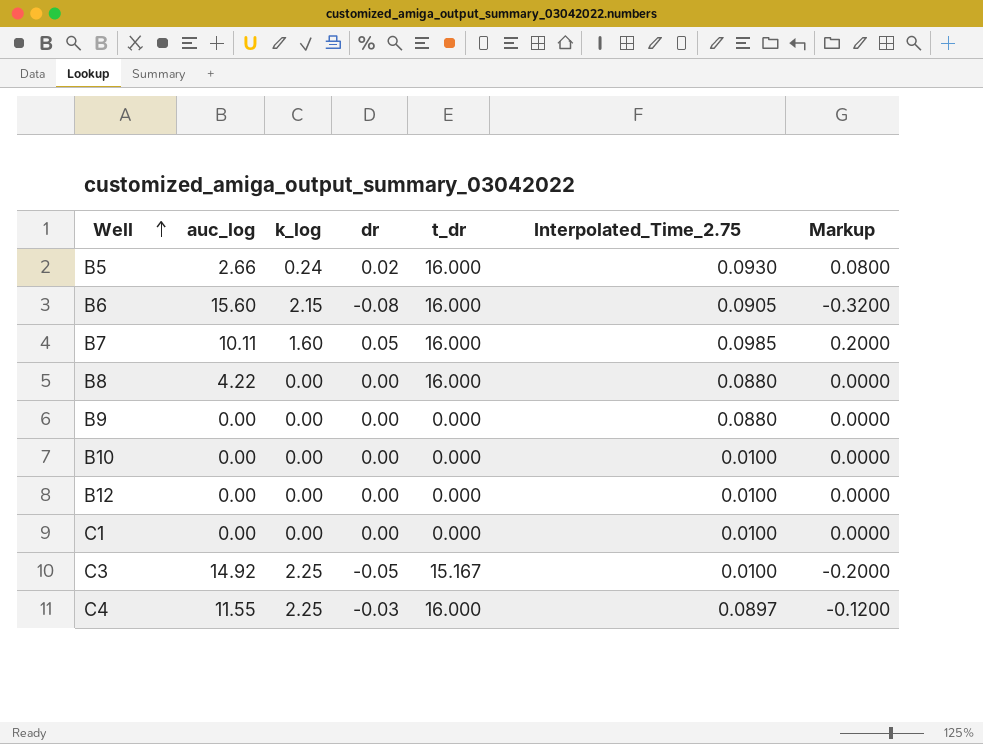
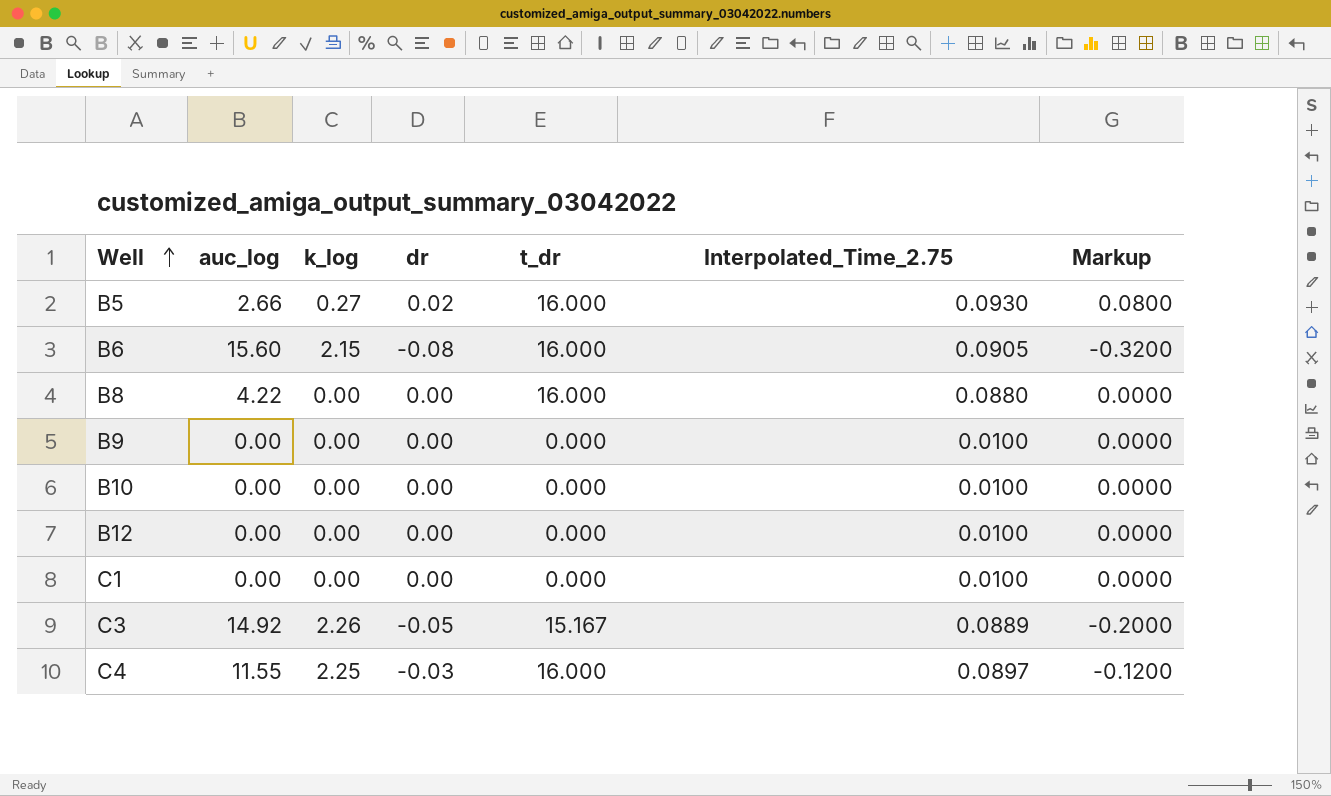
row B7: 10.11 | 1.60 | 0.05 | 16.000 | 0.0985 | 0.2000 -> none
B5 | k_log: 0.24 -> 0.27
B9 | Interpolated_Time_2.75: 0.0880 -> 0.0100
C3 | k_log: 2.25 -> 2.26
C3 | Interpolated_Time_2.75: 0.0100 -> 0.0889

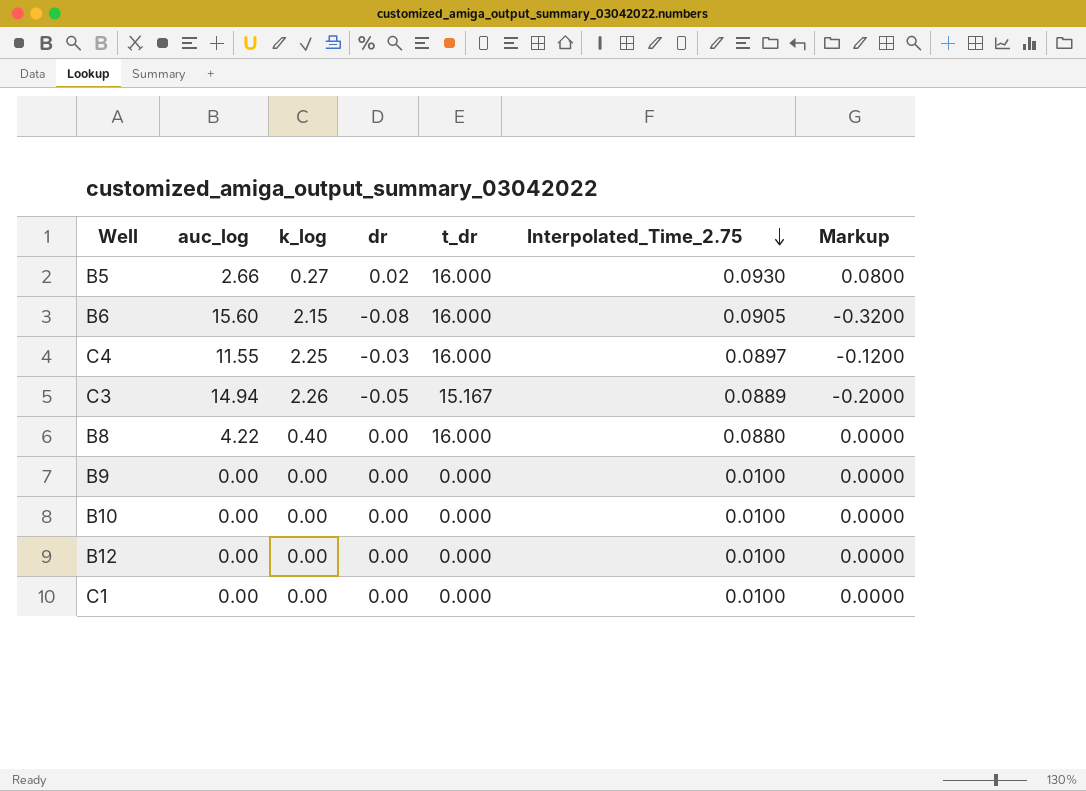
row order: Well ascending -> Interpolated_Time_2.75 descending
C3 | auc_log: 14.92 -> 14.94
B8 | k_log: 0.00 -> 0.40

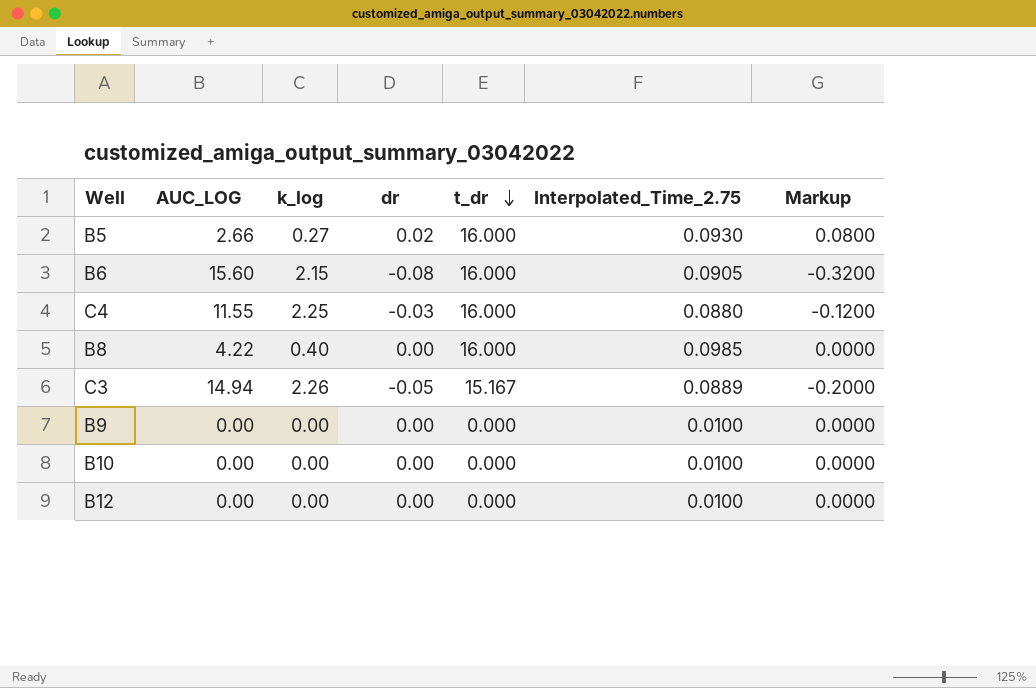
row order: Interpolated_Time_2.75 descending -> t_dr descending
column name: auc_log -> AUC_LOG
row C1: 0.00 | 0.00 | 0.00 | 0.000 | 0.0100 | 0.0000 -> none
C4 | Interpolated_Time_2.75: 0.0897 -> 0.0880
B8 | Interpolated_Time_2.75: 0.0880 -> 0.0985

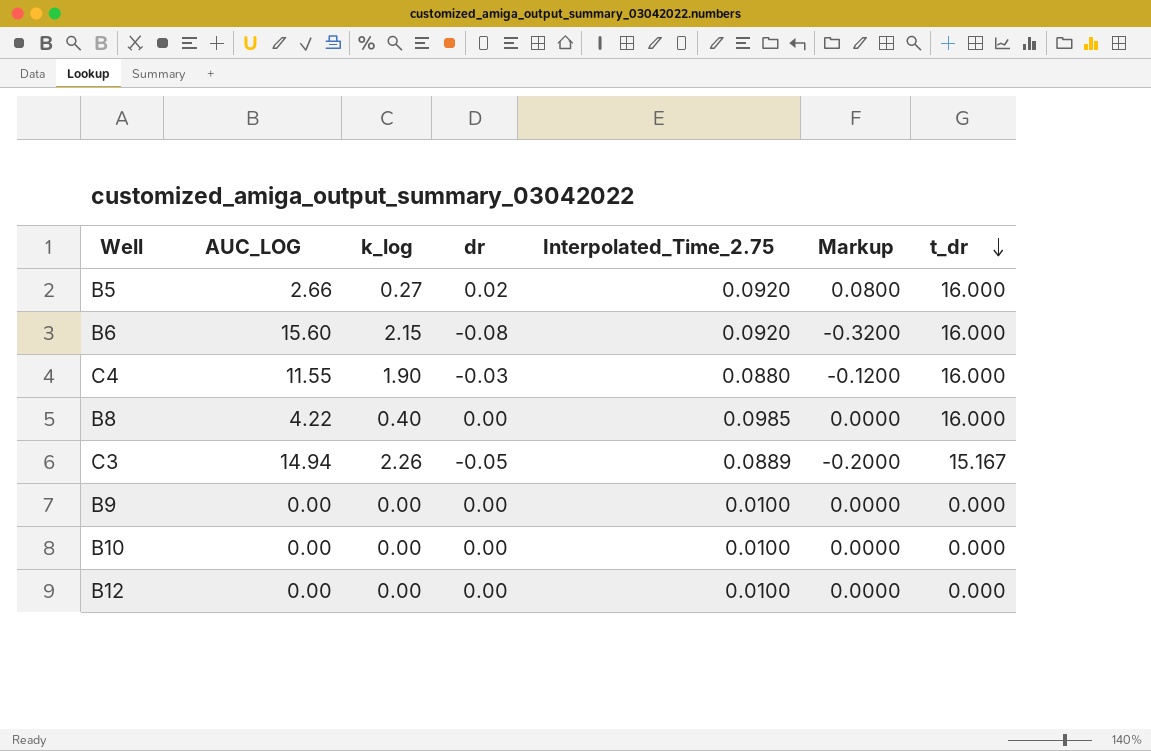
column t_dr | position: 5 -> 7
B5 | Interpolated_Time_2.75: 0.0930 -> 0.0920
B6 | Interpolated_Time_2.75: 0.0905 -> 0.0920
C4 | k_log: 2.25 -> 1.90

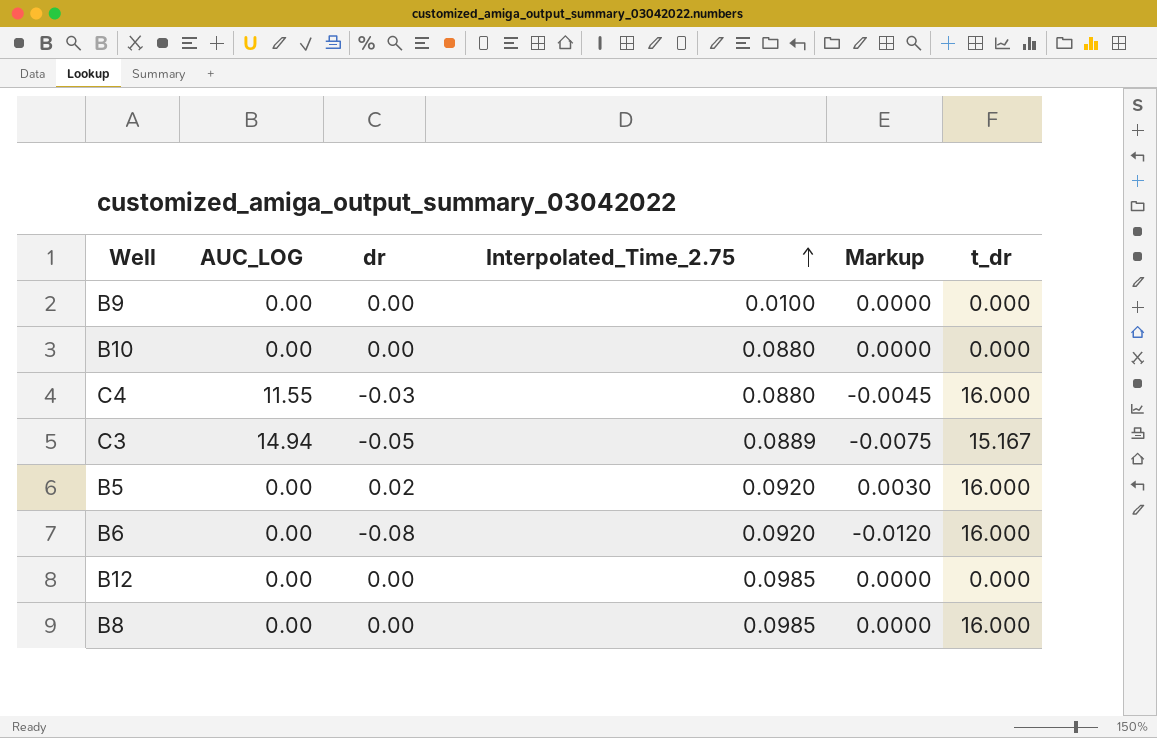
row order: t_dr descending -> Interpolated_Time_2.75 ascending
column k_log | position: 3 -> none
column Markup | formula: [dr] * 4 -> [dr] * 0.15
B10 | Interpolated_Time_2.75: 0.0100 -> 0.0880
B5 | AUC_LOG: 2.66 -> 0.00
B6 | AUC_LOG: 15.60 -> 0.00
B12 | Interpolated_Time_2.75: 0.0100 -> 0.0985
B8 | AUC_LOG: 4.22 -> 0.00

